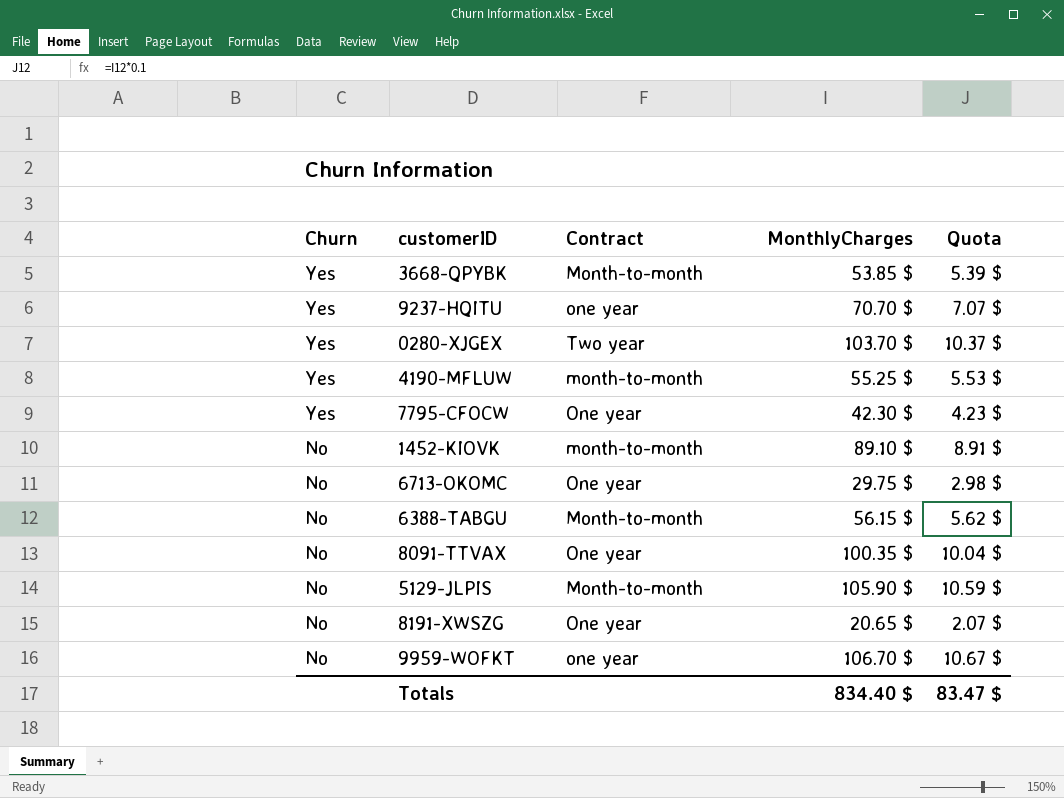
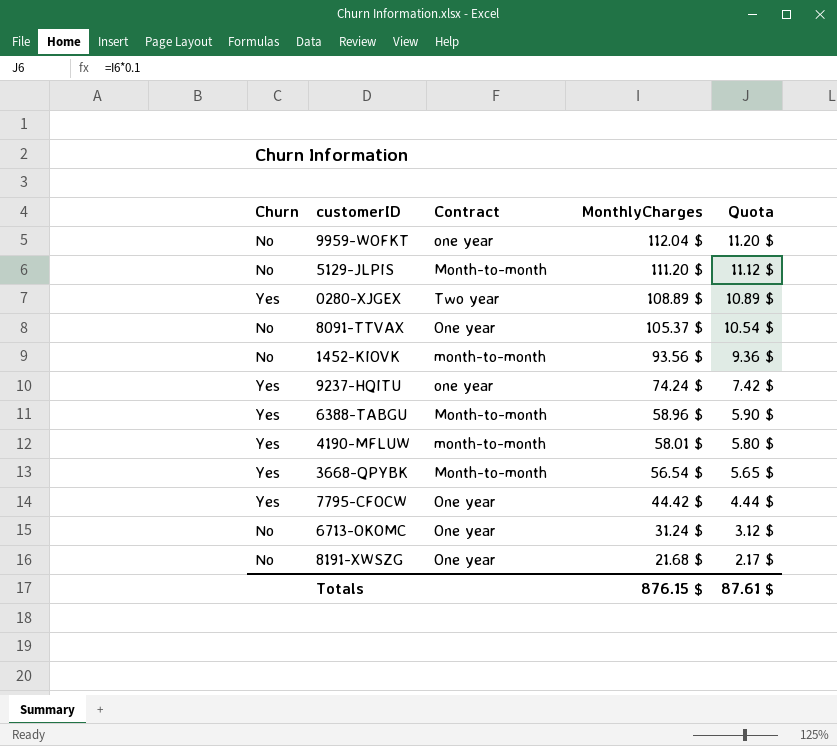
row order: Churn descending -> MonthlyCharges descending
9959-WOFKT | MonthlyCharges: 106.70 $ -> 112.04 $
9959-WOFKT | Quota: 10.67 $ -> 11.20 $
5129-JLPIS | MonthlyCharges: 105.90 $ -> 111.20 $
5129-JLPIS | Quota: 10.59 $ -> 11.12 $
0280-XJGEX | MonthlyCharges: 103.70 $ -> 108.89 $
0280-XJGEX | Quota: 10.37 $ -> 10.89 $
8091-TTVAX | MonthlyCharges: 100.35 $ -> 105.37 $
8091-TTVAX | Quota: 10.04 $ -> 10.54 $
1452-KIOVK | MonthlyCharges: 89.10 $ -> 93.56 $
1452-KIOVK | Quota: 8.91 $ -> 9.36 $
9237-HQITU | MonthlyCharges: 70.70 $ -> 74.24 $
9237-HQITU | Quota: 7.07 $ -> 7.42 $
6388-TABGU | Churn: No -> Yes
6388-TABGU | MonthlyCharges: 56.15 $ -> 58.96 $
6388-TABGU | Quota: 5.62 $ -> 5.90 $
4190-MFLUW | MonthlyCharges: 55.25 $ -> 58.01 $
4190-MFLUW | Quota: 5.53 $ -> 5.80 $
3668-QPYBK | MonthlyCharges: 53.85 $ -> 56.54 $
3668-QPYBK | Quota: 5.39 $ -> 5.65 $
7795-CFOCW | MonthlyCharges: 42.30 $ -> 44.42 $
7795-CFOCW | Quota: 4.23 $ -> 4.44 $
6713-OKOMC | MonthlyCharges: 29.75 $ -> 31.24 $
6713-OKOMC | Quota: 2.98 $ -> 3.12 $
8191-XWSZG | MonthlyCharges: 20.65 $ -> 21.68 $
8191-XWSZG | Quota: 2.07 $ -> 2.17 $
Totals | MonthlyCharges: 834.40 $ -> 876.15 $
Totals | Quota: 83.47 $ -> 87.61 $

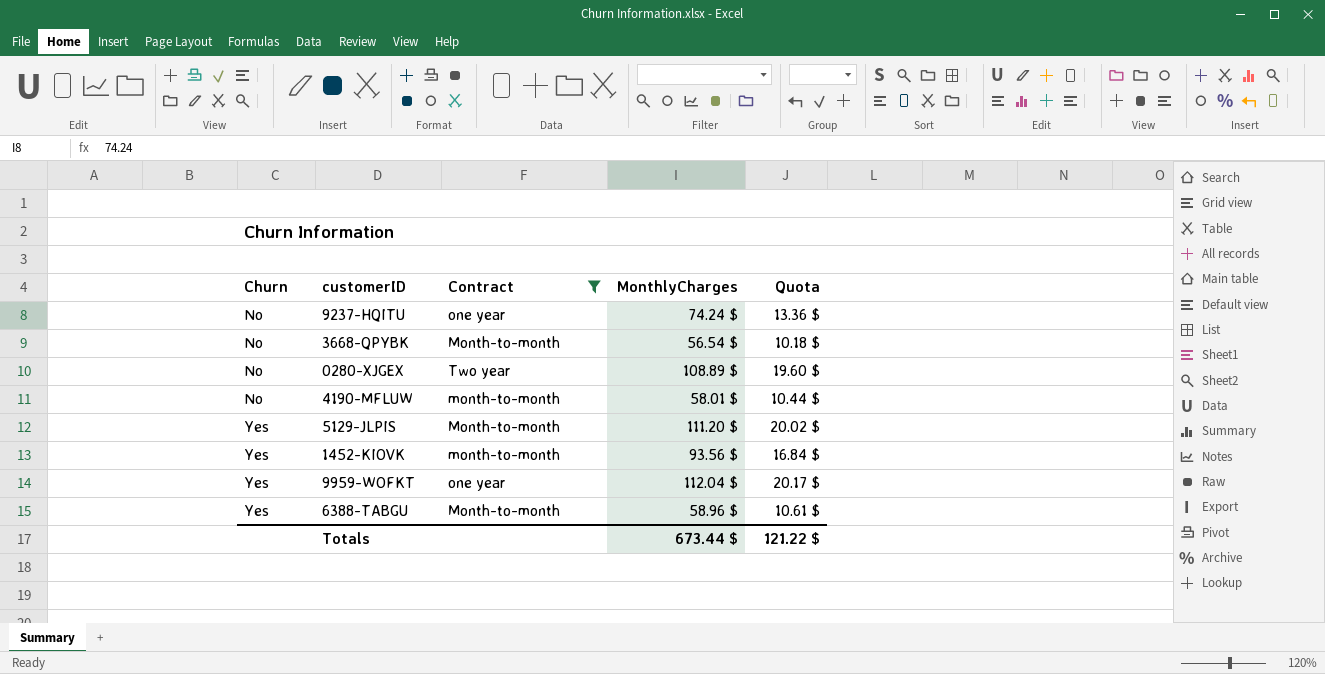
filter: none -> Contract != One year
row order: MonthlyCharges descending -> Churn ascending
column Quota | formula: [MonthlyCharges] * 0.1 -> [MonthlyCharges] * 0.18
9237-HQITU | Churn: Yes -> No
3668-QPYBK | Churn: Yes -> No
0280-XJGEX | Churn: Yes -> No
4190-MFLUW | Churn: Yes -> No
5129-JLPIS | Churn: No -> Yes
1452-KIOVK | Churn: No -> Yes
9959-WOFKT | Churn: No -> Yes
Totals | MonthlyCharges: 876.15 $ -> 673.44 $
Totals | Quota: 87.61 $ -> 121.22 $

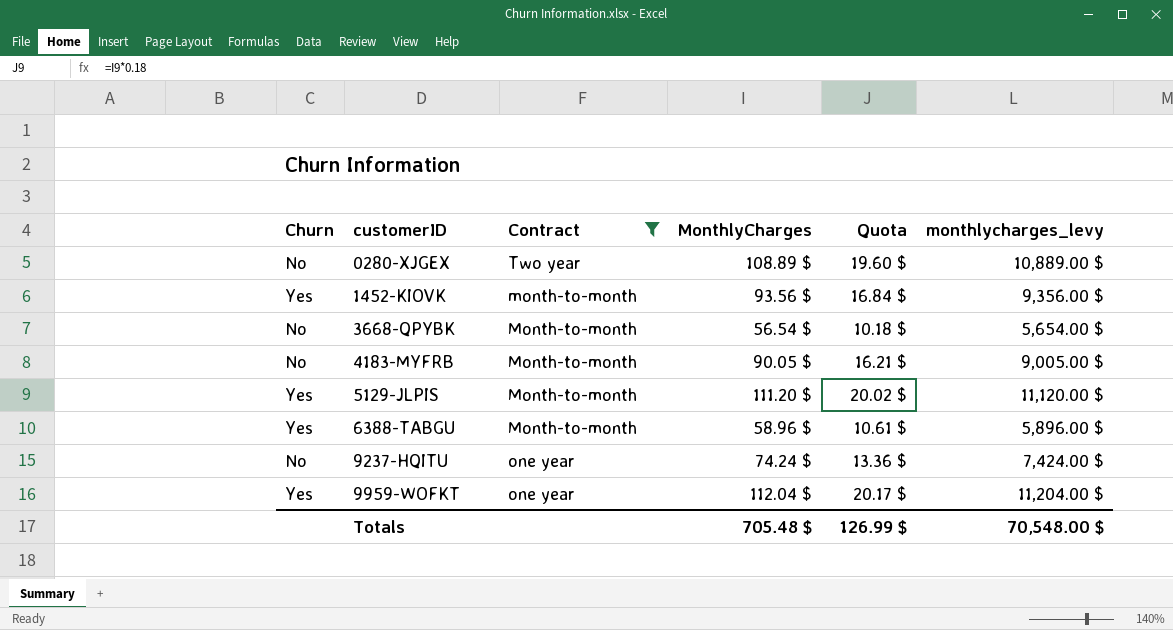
row order: Churn ascending -> customerID ascending
column monthlycharges_levy | formula: none -> [MonthlyCharges] * 100
row 4190-MFLUW: No | month-to-month | 58.01 $ | 10.44 $ -> none
row 4183-MYFRB: none -> No | Month-to-month | 90.05 $ | 16.21 $ | 9,005.00 $
Totals | MonthlyCharges: 673.44 $ -> 705.48 $
Totals | Quota: 121.22 $ -> 126.99 $

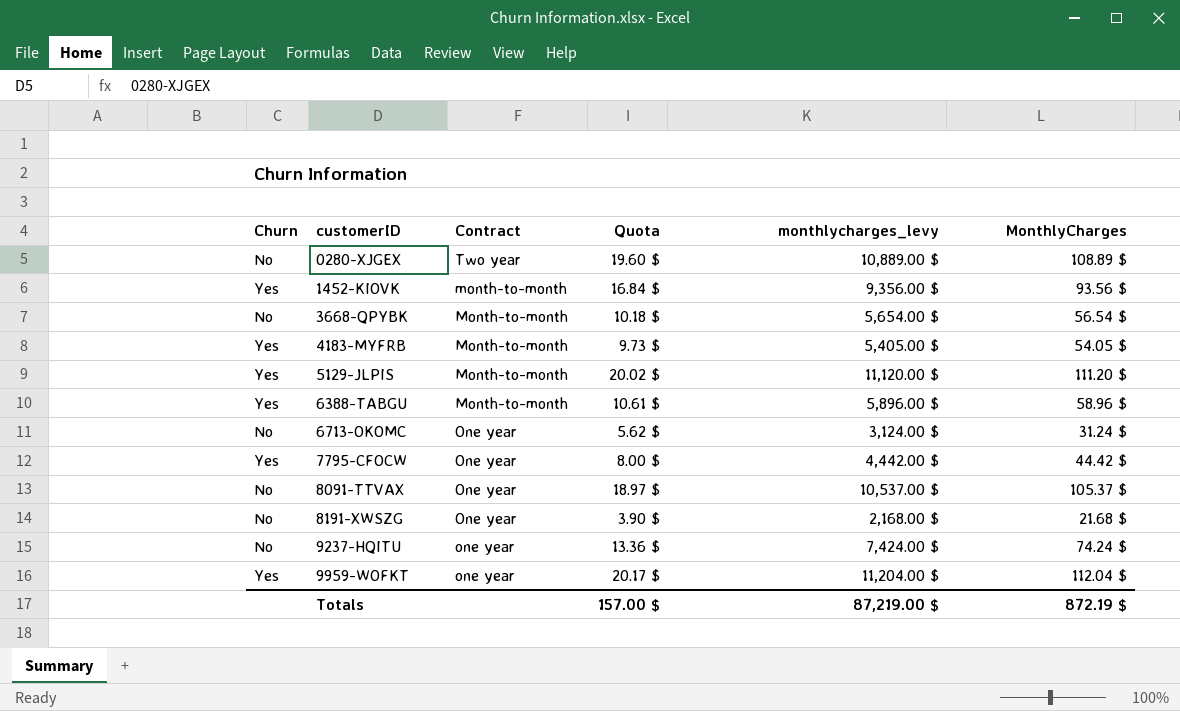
filter: Contract != One year -> none
column MonthlyCharges | position: 4 -> 6
4183-MYFRB | Churn: No -> Yes
4183-MYFRB | Quota: 16.21 $ -> 9.73 $
4183-MYFRB | monthlycharges_levy: 9,005.00 $ -> 5,405.00 $
4183-MYFRB | MonthlyCharges: 90.05 $ -> 54.05 $
Totals | Quota: 126.99 $ -> 157.00 $
Totals | monthlycharges_levy: 70,548.00 $ -> 87,219.00 $
Totals | MonthlyCharges: 705.48 $ -> 872.19 $

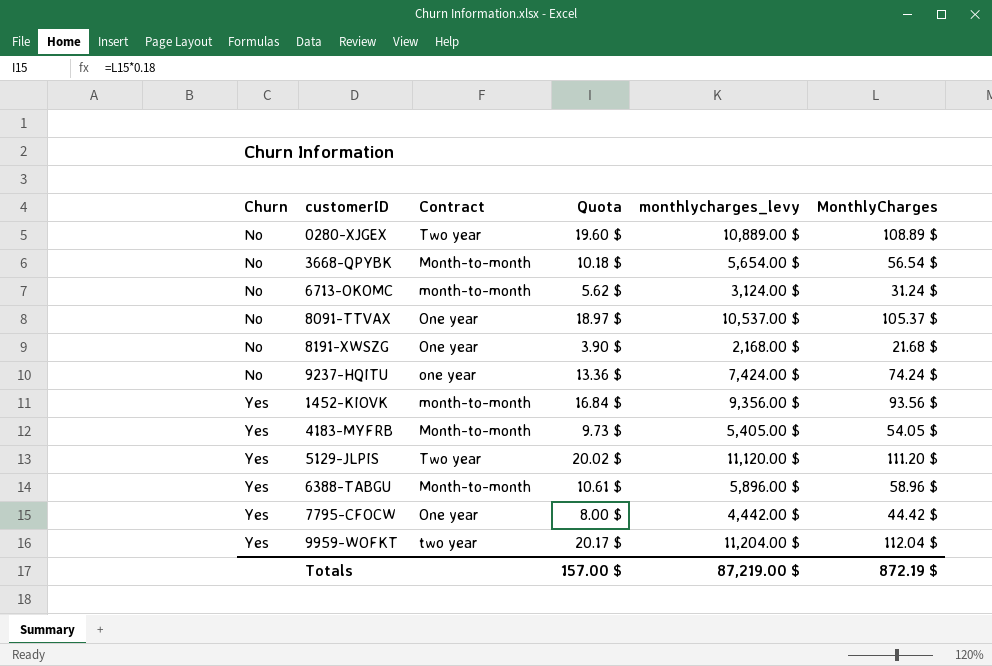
row order: customerID ascending -> Churn ascending
6713-OKOMC | Contract: One year -> month-to-month
5129-JLPIS | Contract: Month-to-month -> Two year
9959-WOFKT | Contract: one year -> two year

